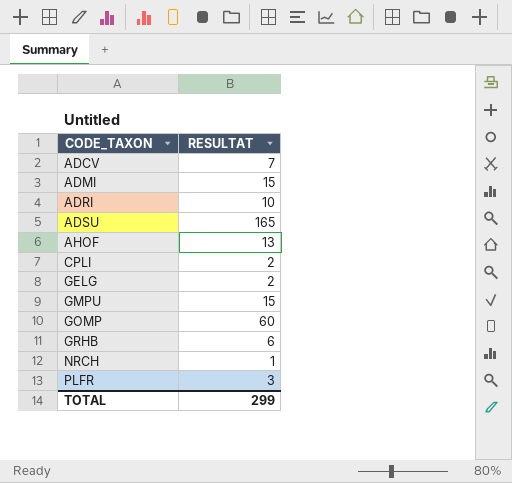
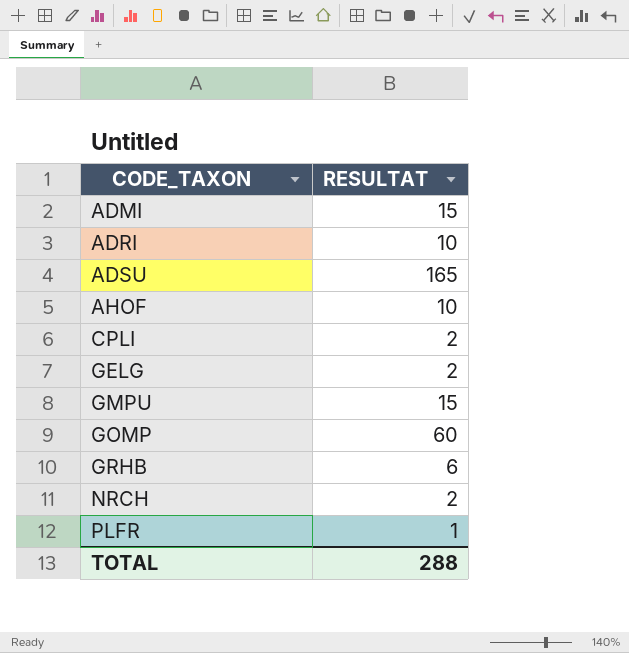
row ADCV: 7 -> none
AHOF | RESULTAT: 13 -> 10
NRCH | RESULTAT: 1 -> 2
PLFR | RESULTAT: 3 -> 1
TOTAL | RESULTAT: 299 -> 288

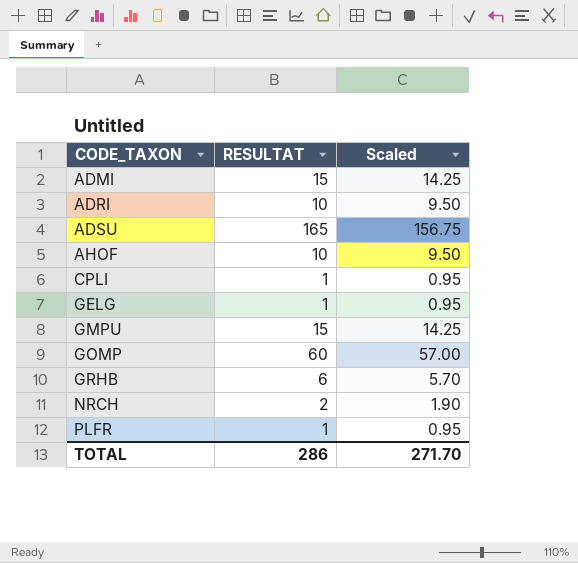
column Scaled | formula: none -> [RESULTAT] * 0.95
CPLI | RESULTAT: 2 -> 1
GELG | RESULTAT: 2 -> 1
TOTAL | RESULTAT: 288 -> 286

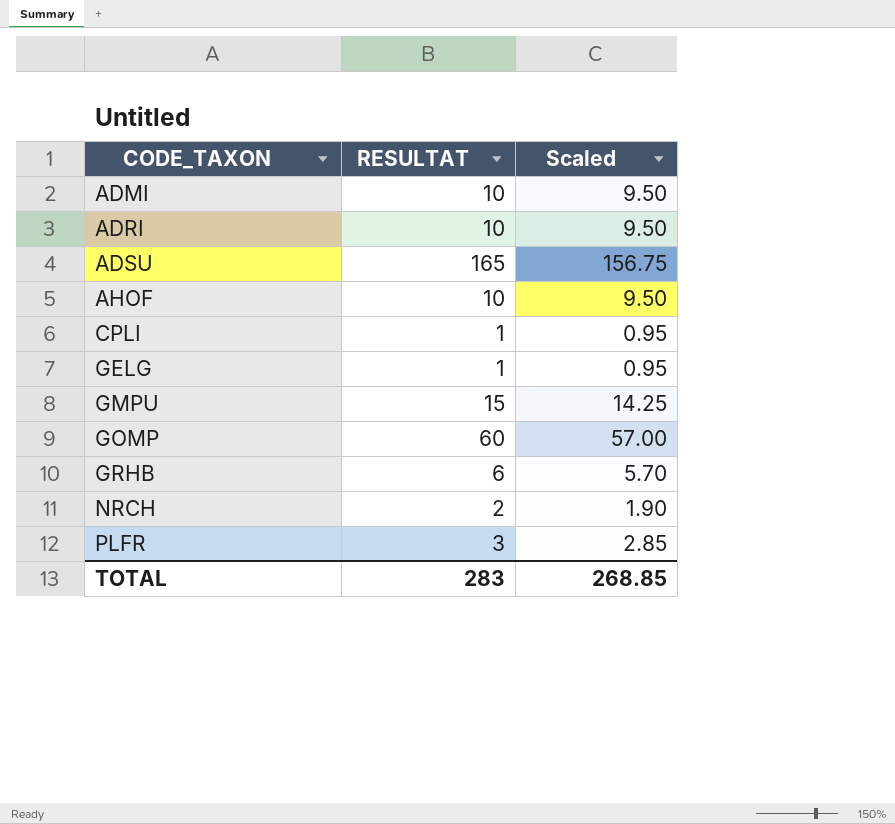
ADMI | RESULTAT: 15 -> 10
ADMI | Scaled: 14.25 -> 9.50
PLFR | RESULTAT: 1 -> 3
PLFR | Scaled: 0.95 -> 2.85
TOTAL | RESULTAT: 286 -> 283
TOTAL | Scaled: 271.70 -> 268.85

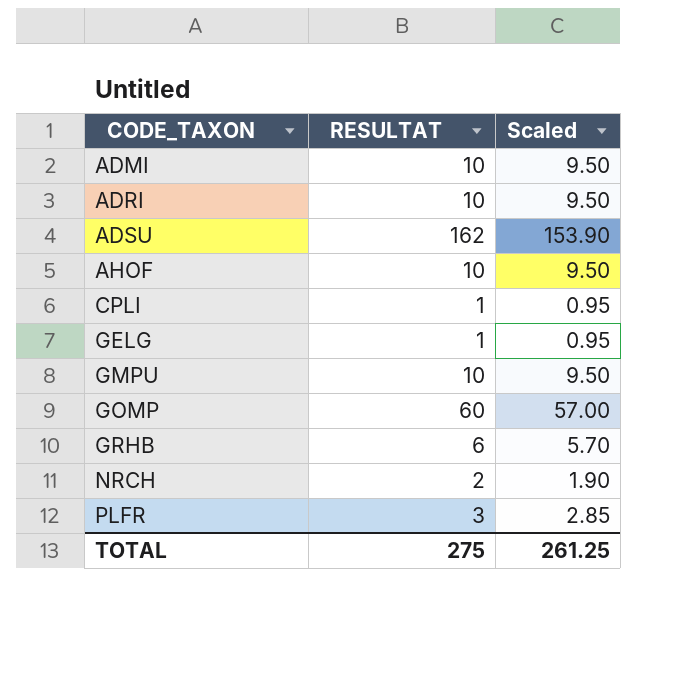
ADSU | RESULTAT: 165 -> 162
ADSU | Scaled: 156.75 -> 153.90
GMPU | RESULTAT: 15 -> 10
GMPU | Scaled: 14.25 -> 9.50
TOTAL | RESULTAT: 283 -> 275
TOTAL | Scaled: 268.85 -> 261.25

